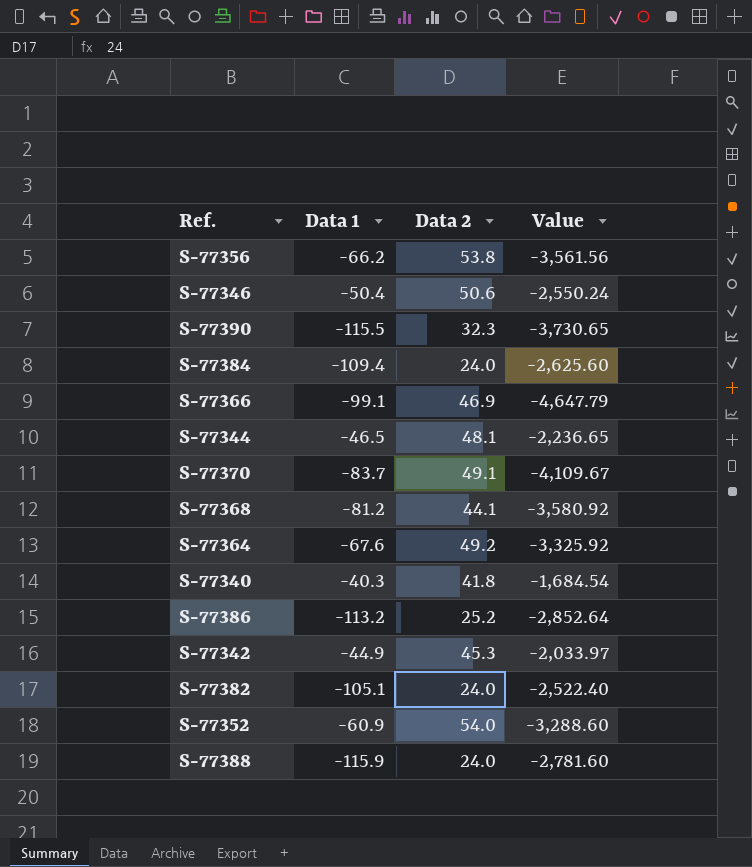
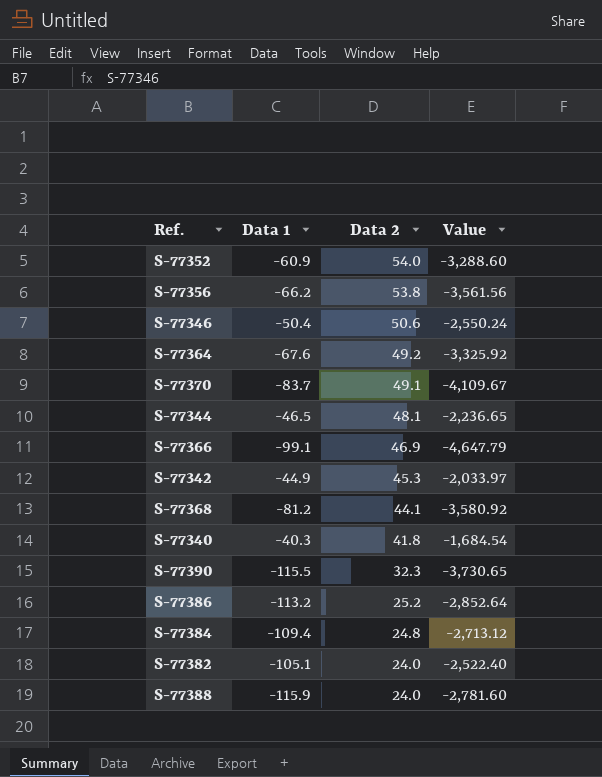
row order: none -> Data 2 descending
S-77384 | Data 2: 24.0 -> 24.8
S-77384 | Value: -2,625.60 -> -2,713.12

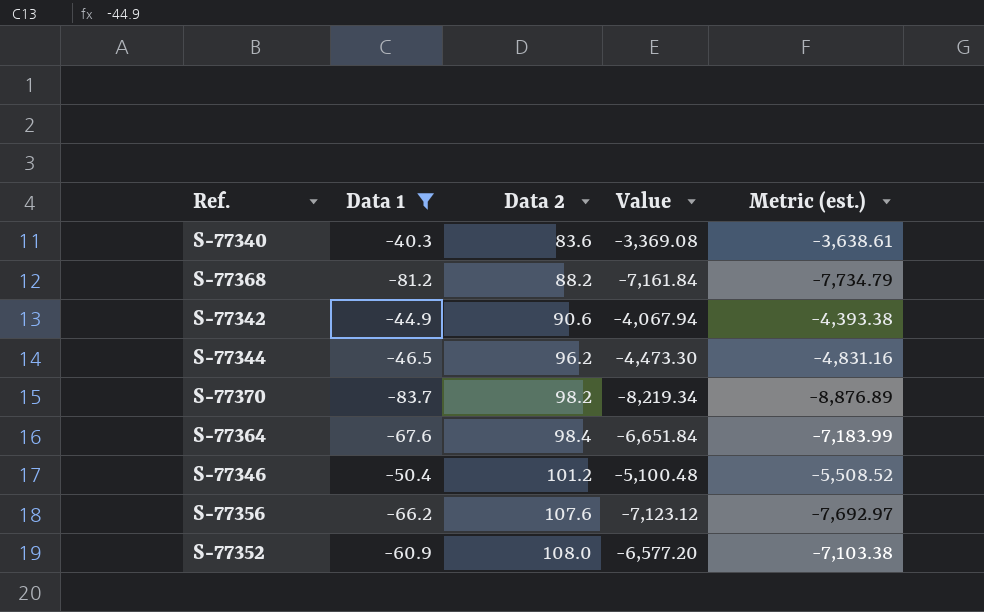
filter: none -> Data 1 >= -83.7
row order: Data 2 descending -> Data 2 ascending
column Metric (est.) | formula: none -> [Value] * 1.08
S-77340 | Data 2: 41.8 -> 83.6
S-77340 | Value: -1,684.54 -> -3,369.08
S-77368 | Data 2: 44.1 -> 88.2
S-77368 | Value: -3,580.92 -> -7,161.84
S-77342 | Data 2: 45.3 -> 90.6
S-77342 | Value: -2,033.97 -> -4,067.94
S-77344 | Data 2: 48.1 -> 96.2
S-77344 | Value: -2,236.65 -> -4,473.30
S-77370 | Data 2: 49.1 -> 98.2
S-77370 | Value: -4,109.67 -> -8,219.34
S-77364 | Data 2: 49.2 -> 98.4
S-77364 | Value: -3,325.92 -> -6,651.84
S-77346 | Data 2: 50.6 -> 101.2
S-77346 | Value: -2,550.24 -> -5,100.48
S-77356 | Data 2: 53.8 -> 107.6
S-77356 | Value: -3,561.56 -> -7,123.12
S-77352 | Data 2: 54.0 -> 108.0
S-77352 | Value: -3,288.60 -> -6,577.20

